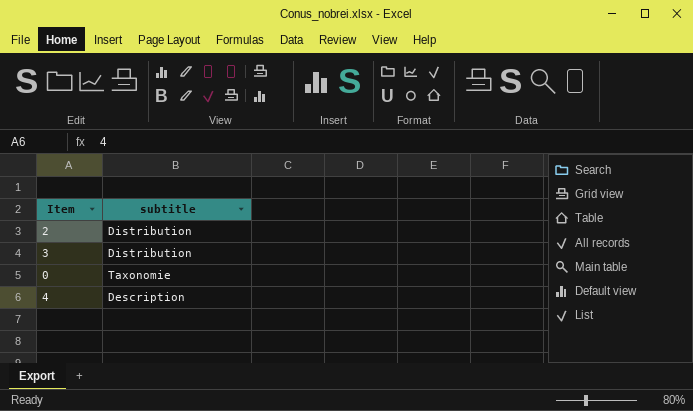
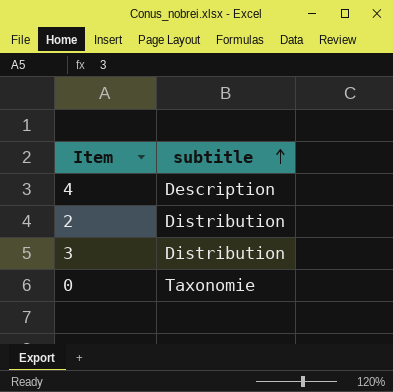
row order: none -> subtitle ascending

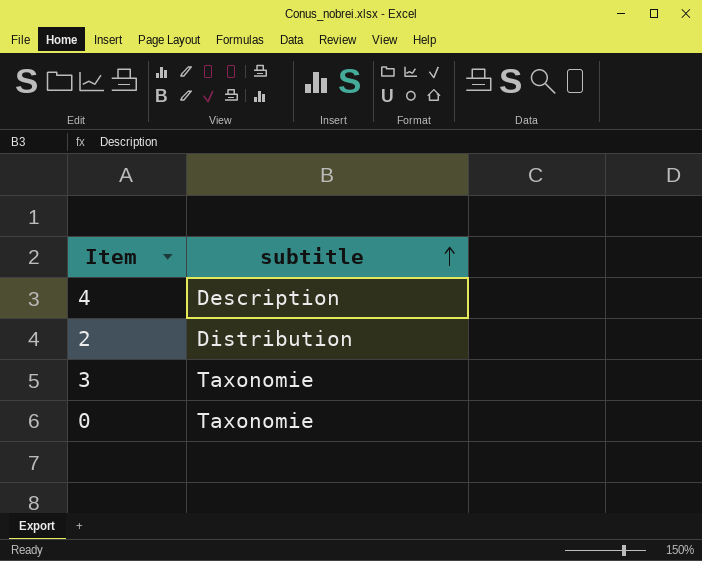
3 | subtitle: Distribution -> Taxonomie

